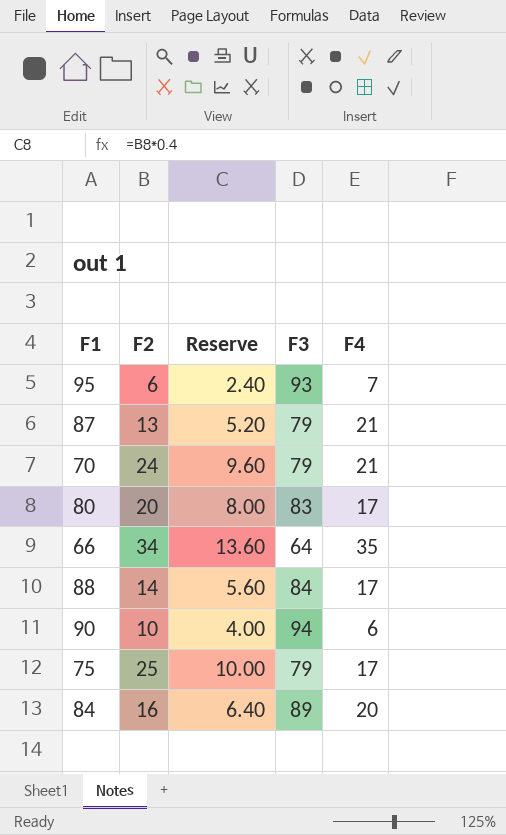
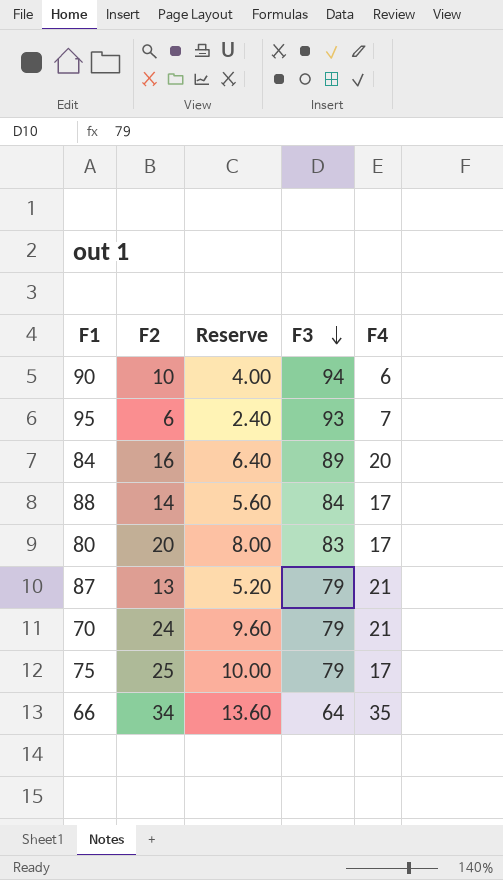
row order: none -> F3 descending

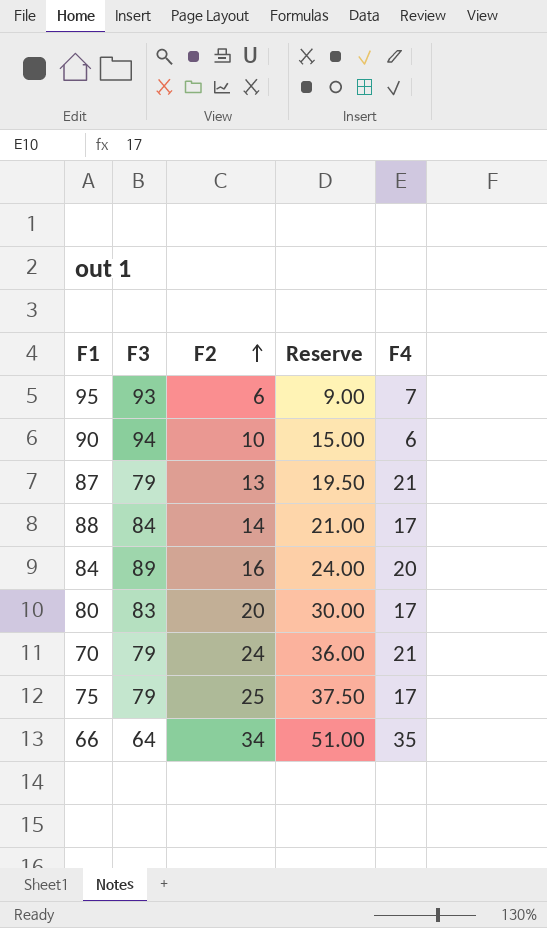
row order: F3 descending -> F2 ascending
column F3 | position: 4 -> 2
column Reserve | formula: [F2] * 0.4 -> [F2] * 1.5

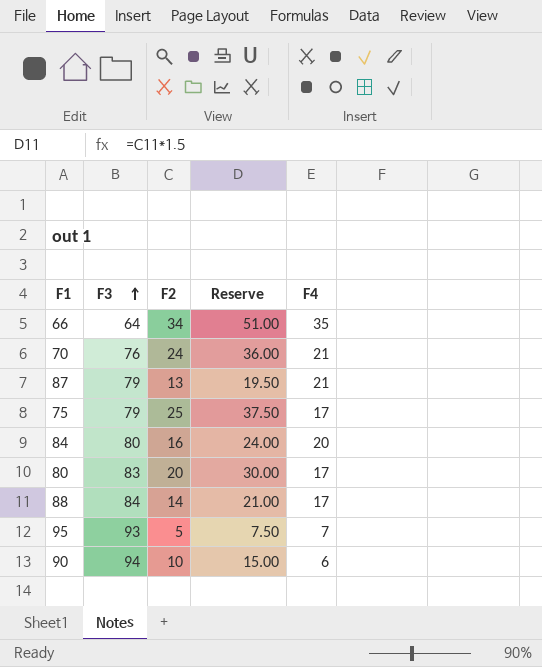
row order: F2 ascending -> F3 ascending
70 | F3: 79 -> 76
84 | F3: 89 -> 80
95 | F2: 6 -> 5
95 | Reserve: 9.00 -> 7.50

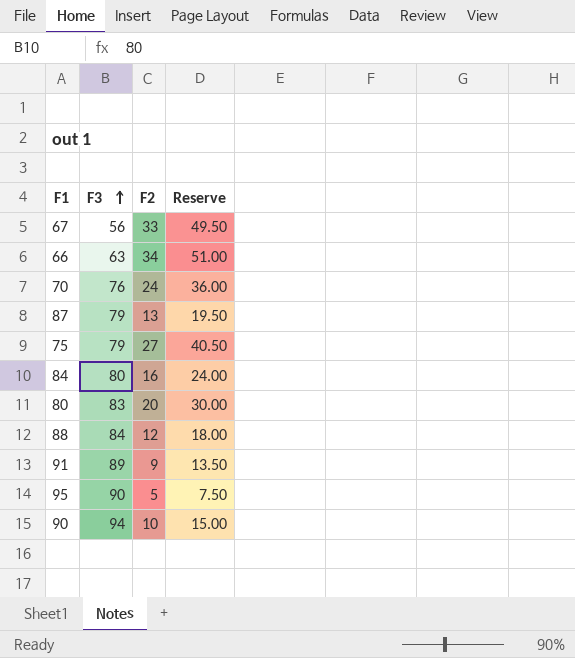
column F4 | position: 5 -> none
row 67: none -> 56 | 33 | 49.50
66 | F3: 64 -> 63
75 | F2: 25 -> 27
75 | Reserve: 37.50 -> 40.50
88 | F2: 14 -> 12
88 | Reserve: 21.00 -> 18.00
row 91: none -> 89 | 9 | 13.50
95 | F3: 93 -> 90

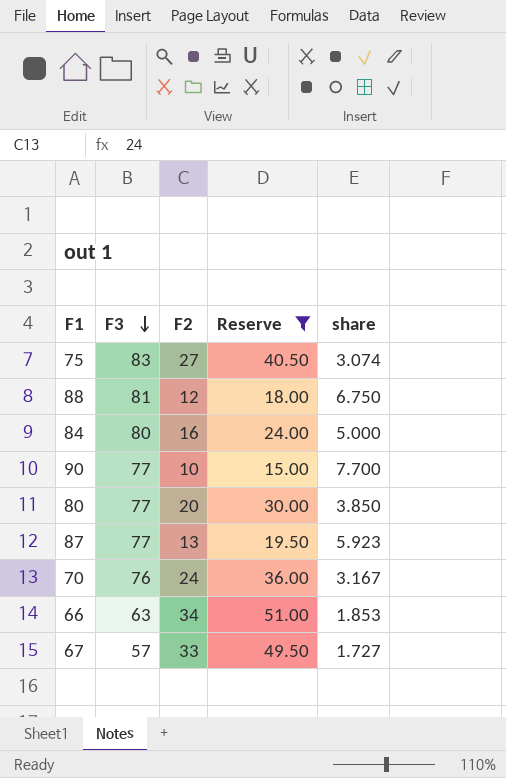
filter: none -> Reserve >= 15.00
row order: F3 ascending -> F3 descending
column share | formula: none -> [F3] / [F2]
75 | F3: 79 -> 83
88 | F3: 84 -> 81
90 | F3: 94 -> 77
80 | F3: 83 -> 77
87 | F3: 79 -> 77
67 | F3: 56 -> 57

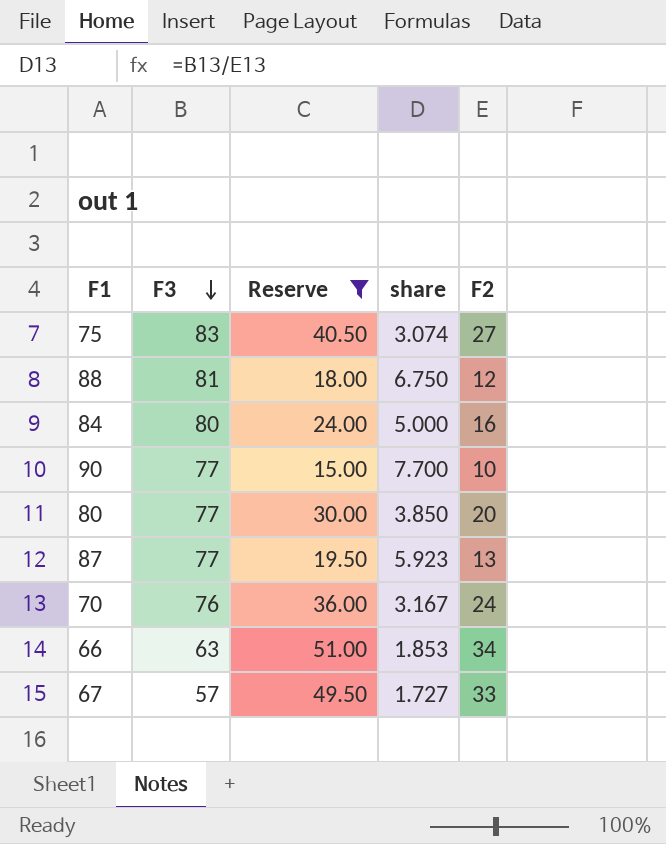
column F2 | position: 3 -> 5

